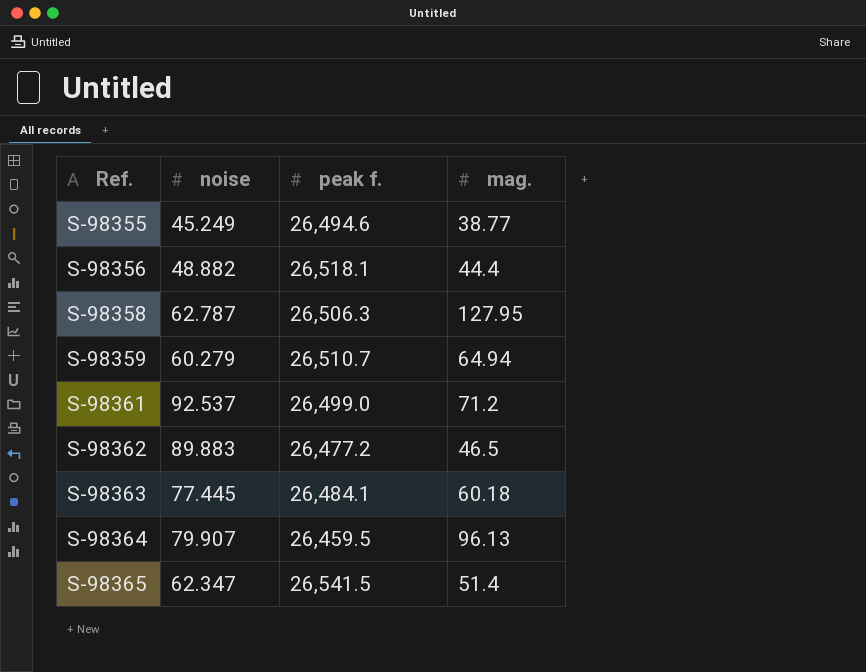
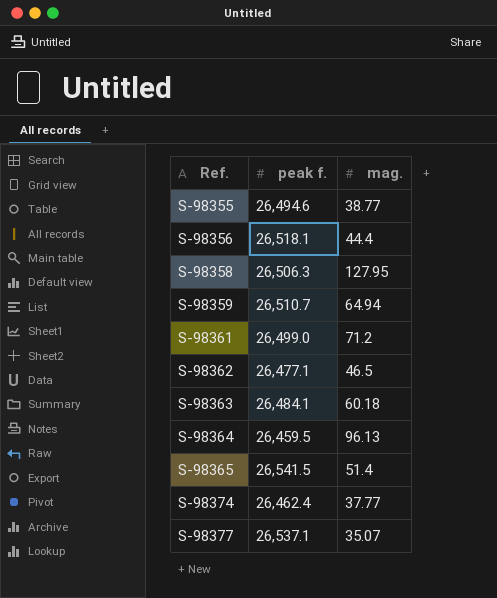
column noise | position: 2 -> none
S-98362 | peak f.: 26,477.2 -> 26,477.1
row S-98374: none -> 26,462.4 | 37.77
row S-98377: none -> 26,537.1 | 35.07

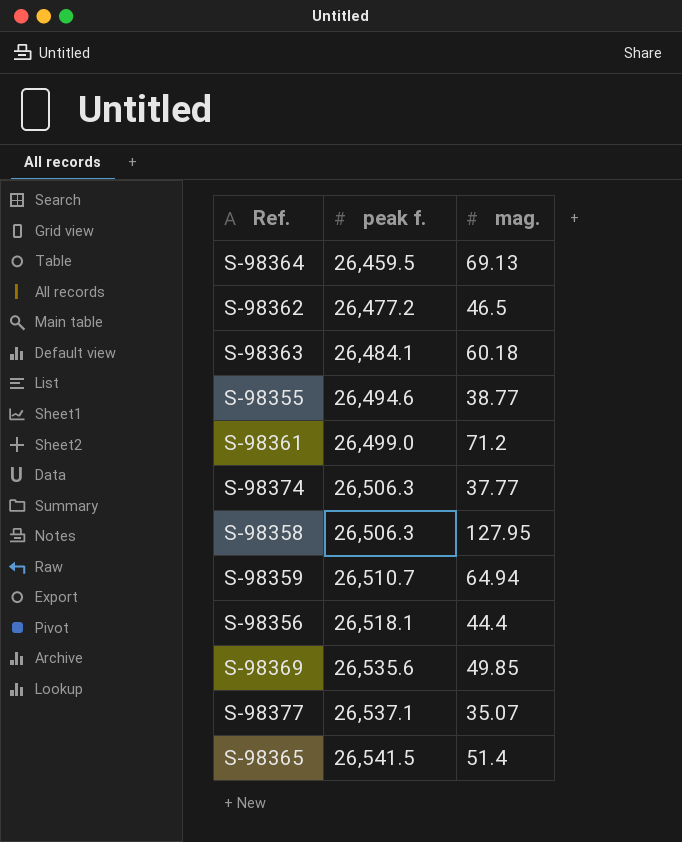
row order: Ref. ascending -> peak f. ascending
S-98364 | mag.: 96.13 -> 69.13
S-98362 | peak f.: 26,477.1 -> 26,477.2
S-98374 | peak f.: 26,462.4 -> 26,506.3
row S-98369: none -> 26,535.6 | 49.85

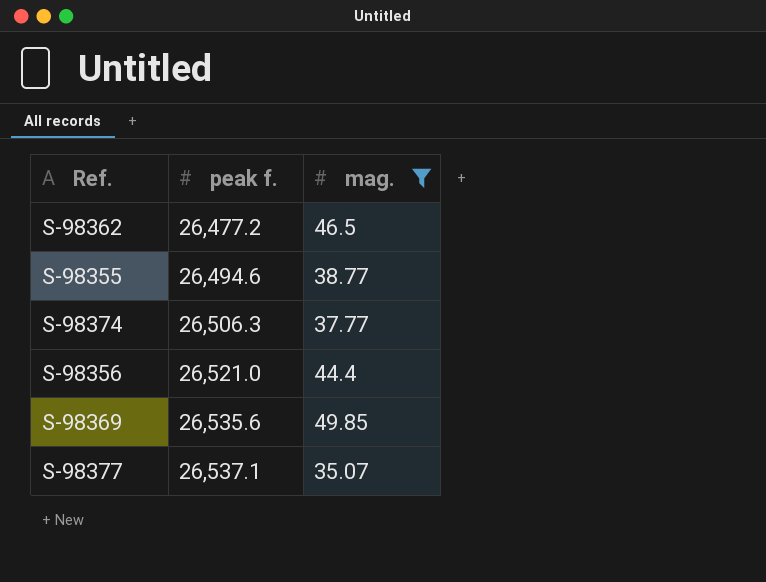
filter: none -> mag. <= 49.85
S-98356 | peak f.: 26,518.1 -> 26,521.0

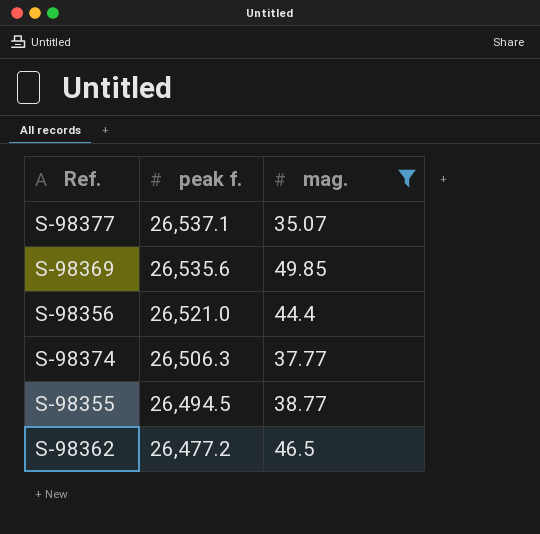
row order: peak f. ascending -> peak f. descending
S-98355 | peak f.: 26,494.6 -> 26,494.5

